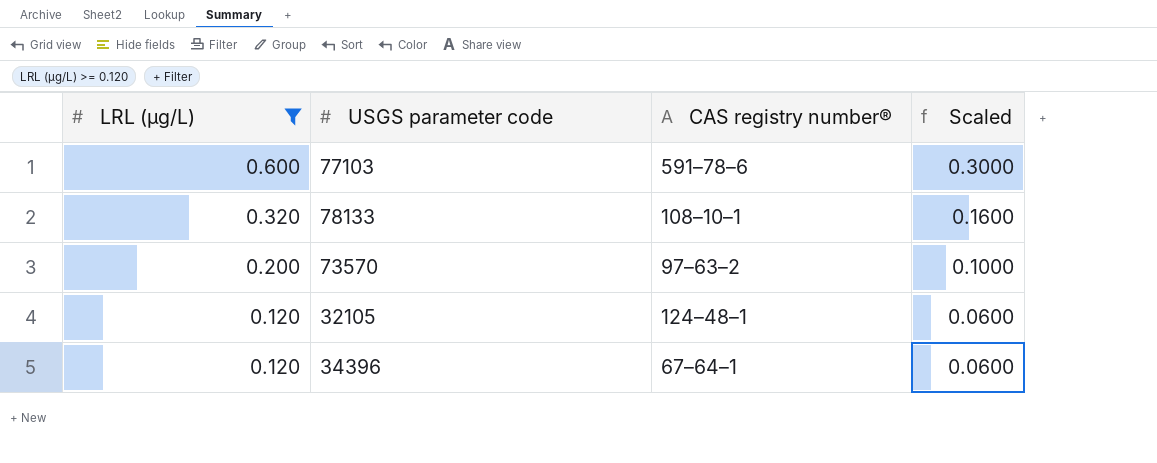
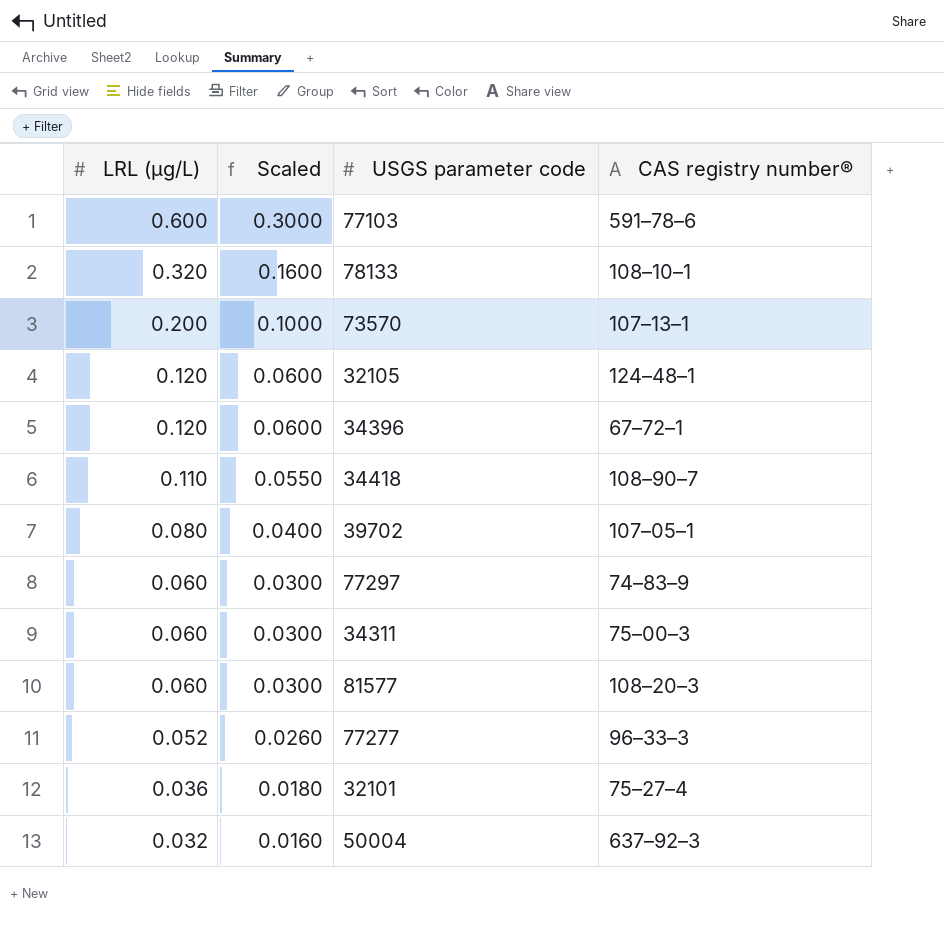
filter: LRL (μg/L) >= 0.120 -> none
column Scaled | position: 4 -> 2
73570 | CAS registry number®: 97–63–2 -> 107–13–1
34396 | CAS registry number®: 67–64–1 -> 67–72–1

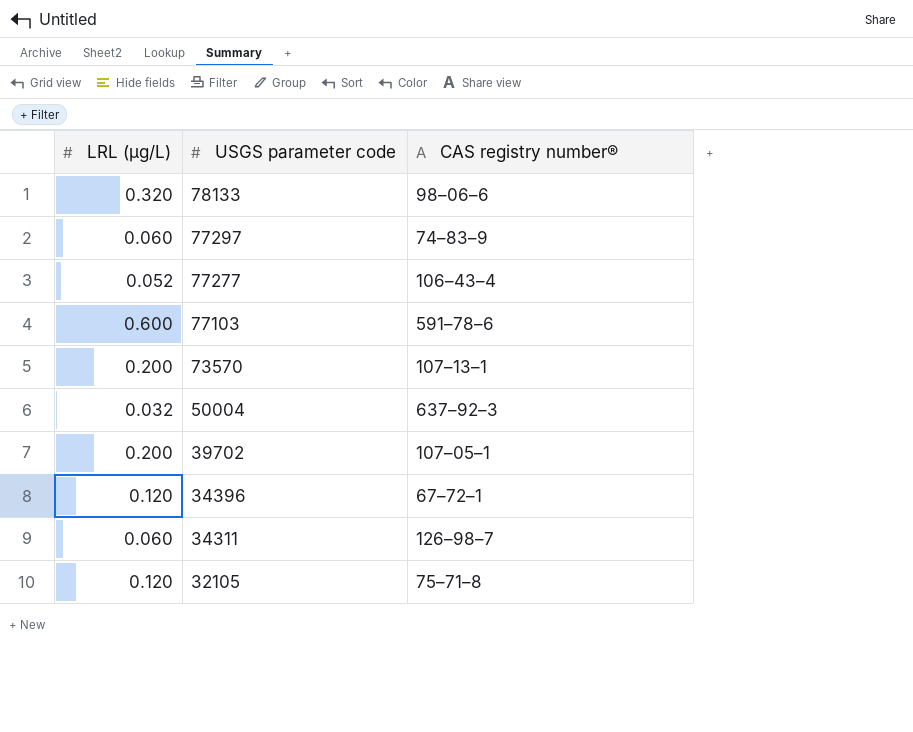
row order: LRL (μg/L) descending -> USGS parameter code descending
column Scaled | formula: [LRL (μg/L)] * 0.5 -> none
row 34418: 0.110 | 0.0550 | 108–90–7 -> none
row 81577: 0.060 | 0.0300 | 108–20–3 -> none
row 32101: 0.036 | 0.0180 | 75–27–4 -> none
78133 | CAS registry number®: 108–10–1 -> 98–06–6
77277 | CAS registry number®: 96–33–3 -> 106–43–4
39702 | LRL (μg/L): 0.080 -> 0.200
34311 | CAS registry number®: 75–00–3 -> 126–98–7
32105 | CAS registry number®: 124–48–1 -> 75–71–8

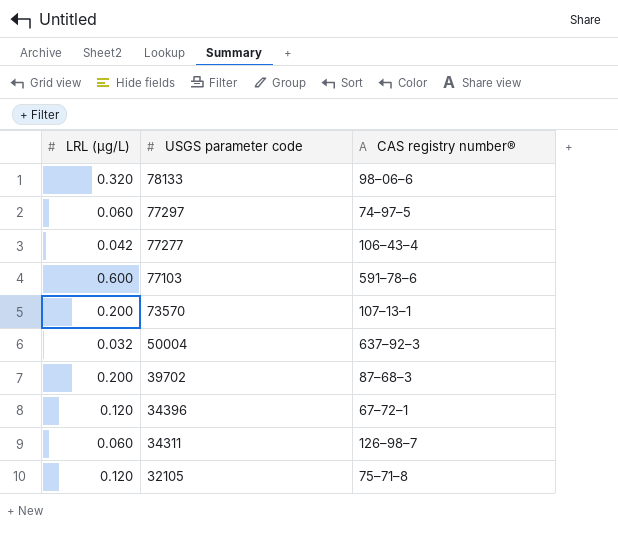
77297 | CAS registry number®: 74–83–9 -> 74–97–5
77277 | LRL (μg/L): 0.052 -> 0.042
39702 | CAS registry number®: 107–05–1 -> 87–68–3

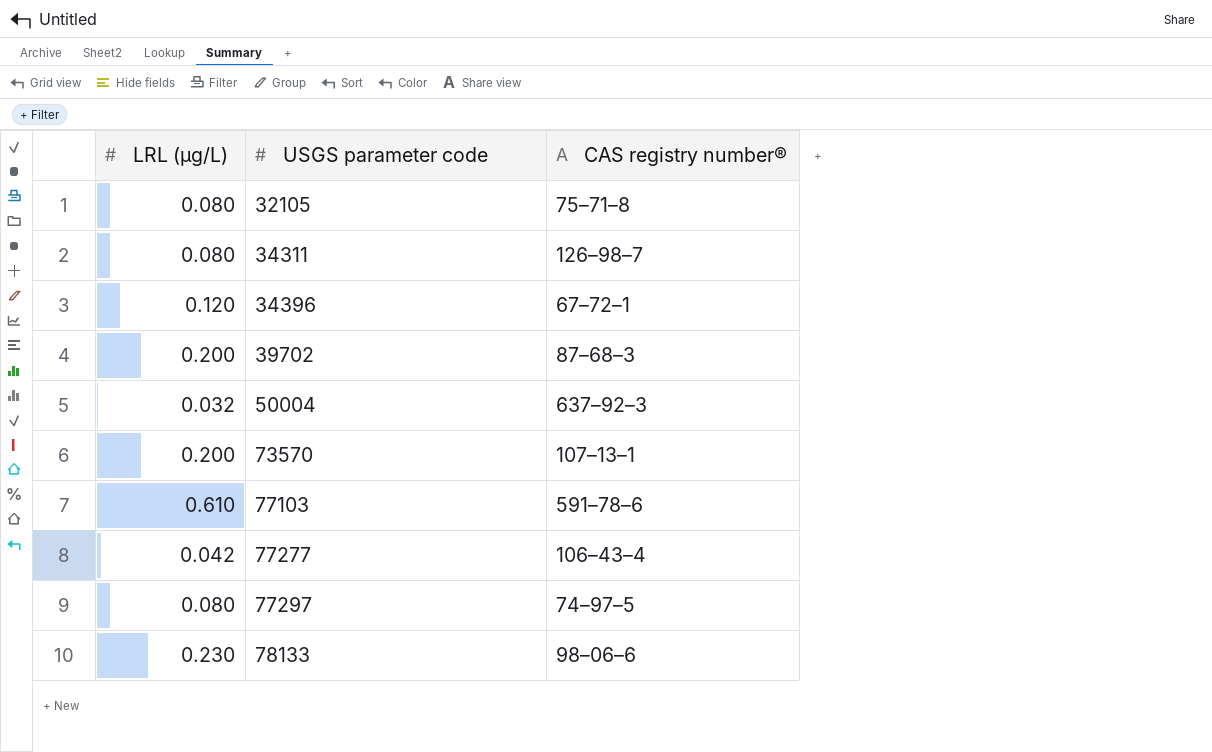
row order: USGS parameter code descending -> USGS parameter code ascending
32105 | LRL (μg/L): 0.120 -> 0.080
34311 | LRL (μg/L): 0.060 -> 0.080
77103 | LRL (μg/L): 0.600 -> 0.610
77297 | LRL (μg/L): 0.060 -> 0.080
78133 | LRL (μg/L): 0.320 -> 0.230

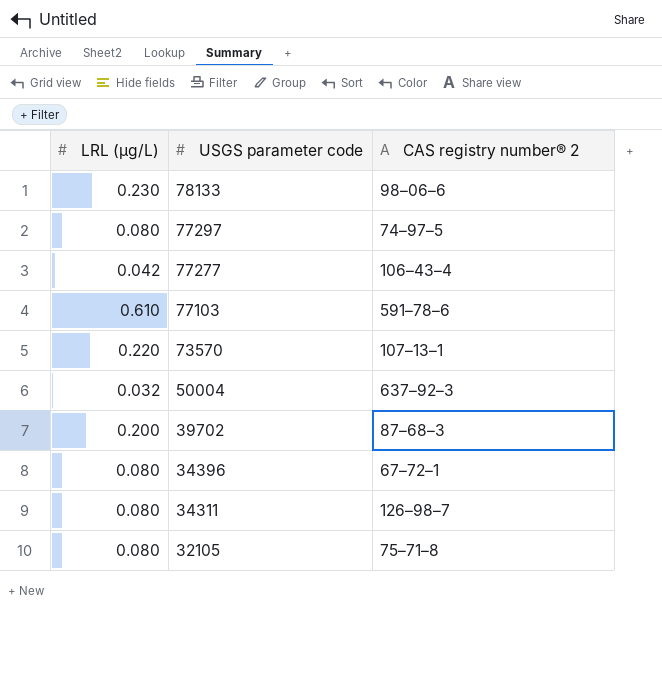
row order: USGS parameter code ascending -> USGS parameter code descending
column name: CAS registry number® -> CAS registry number® 2
73570 | LRL (μg/L): 0.200 -> 0.220
34396 | LRL (μg/L): 0.120 -> 0.080

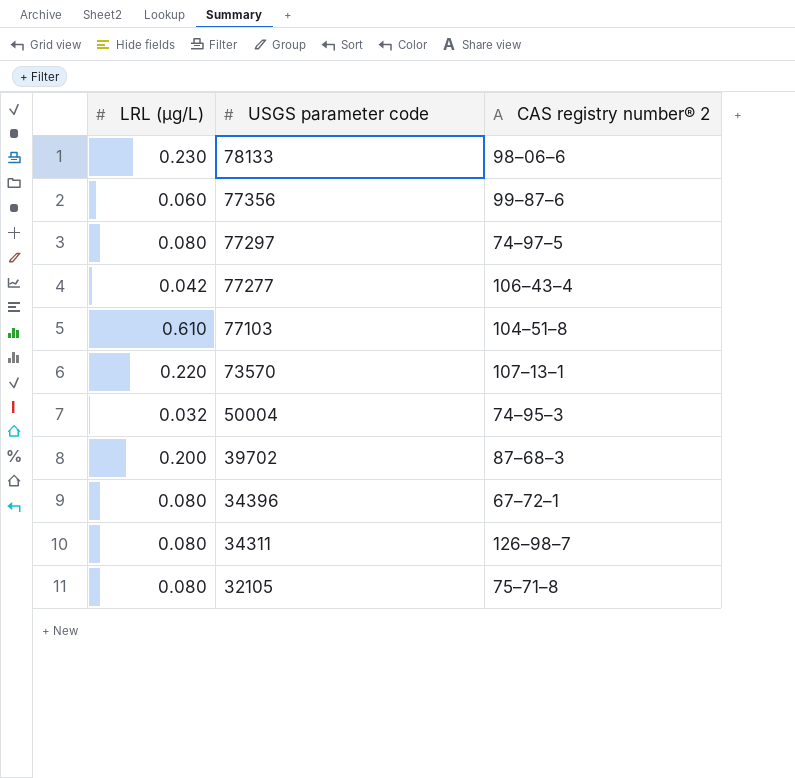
row 77356: none -> 0.060 | 99–87–6
77103 | CAS registry number® 2: 591–78–6 -> 104–51–8
50004 | CAS registry number® 2: 637–92–3 -> 74–95–3

